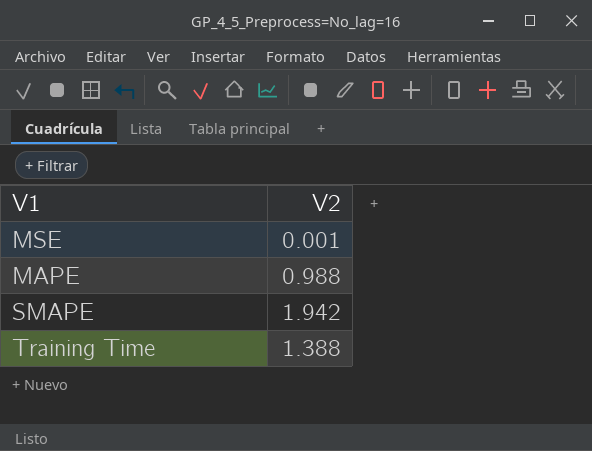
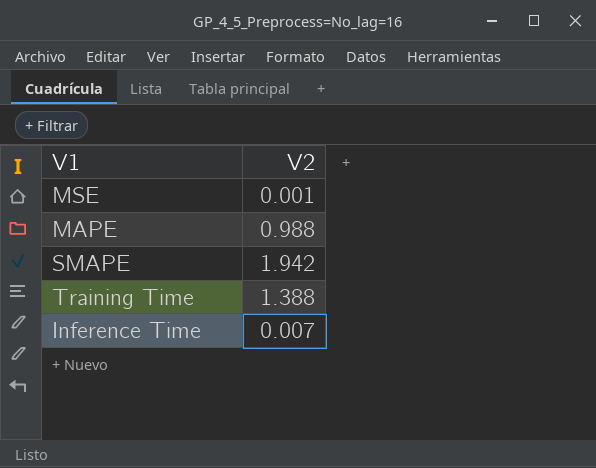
row Inference Time: none -> 0.007

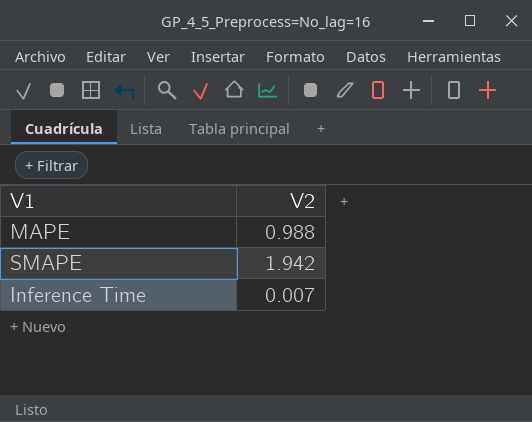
row MSE: 0.001 -> none
row Training Time: 1.388 -> none

